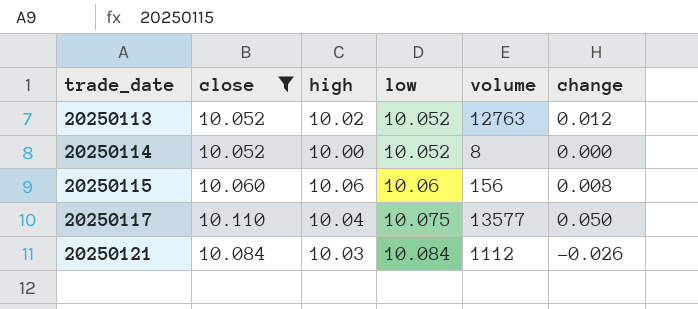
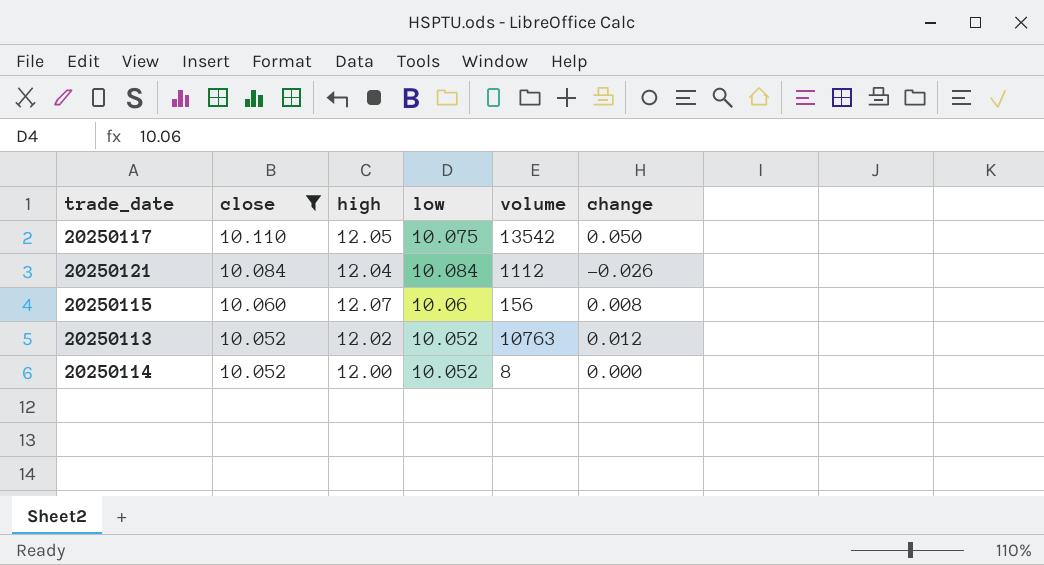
row order: trade_date ascending -> close descending
20250117 | high: 10.04 -> 12.05
20250117 | volume: 13577 -> 13542
20250121 | high: 10.03 -> 12.04
20250115 | high: 10.06 -> 12.07
20250113 | high: 10.02 -> 12.02
20250113 | volume: 12763 -> 10763
20250114 | high: 10.00 -> 12.00

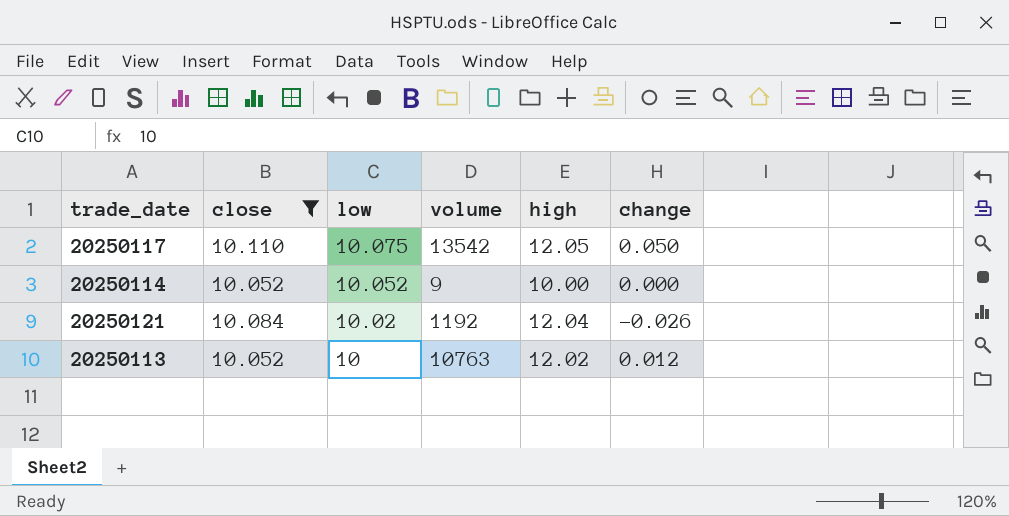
row order: close descending -> low descending
column high | position: 3 -> 5
row 20250115: 10.060 | 12.07 | 10.06 | 156 | 0.008 -> none
20250114 | volume: 8 -> 9
20250114 | high: 12.00 -> 10.00
20250121 | low: 10.084 -> 10.02
20250121 | volume: 1112 -> 1192
20250113 | low: 10.052 -> 10

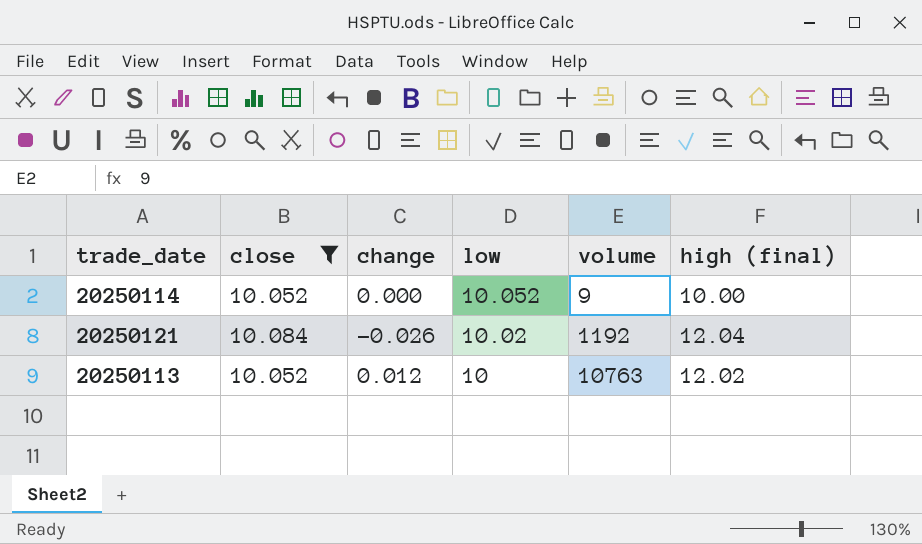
column change | position: 6 -> 3
column name: high -> high (final)
row 20250117: 10.110 | 10.075 | 13542 | 12.05 | 0.050 -> none

